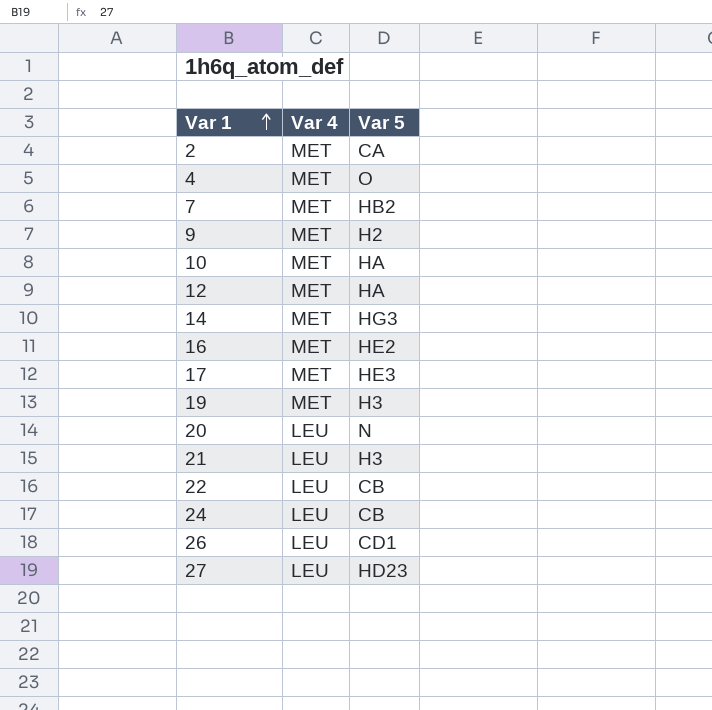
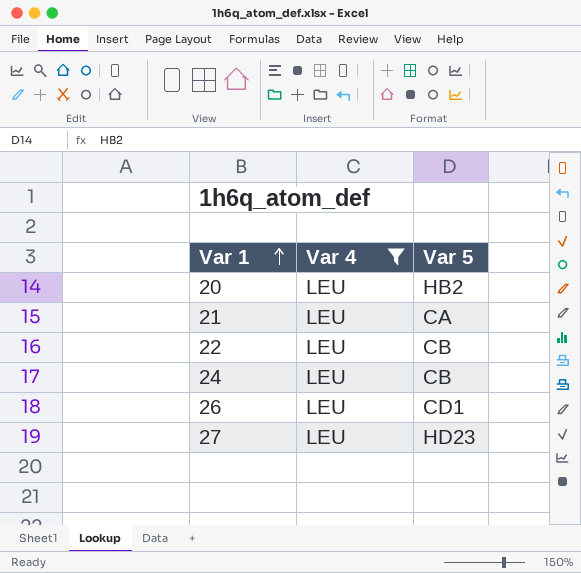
filter: none -> Var 4 = LEU
20 | Var 5: N -> HB2
21 | Var 5: H3 -> CA

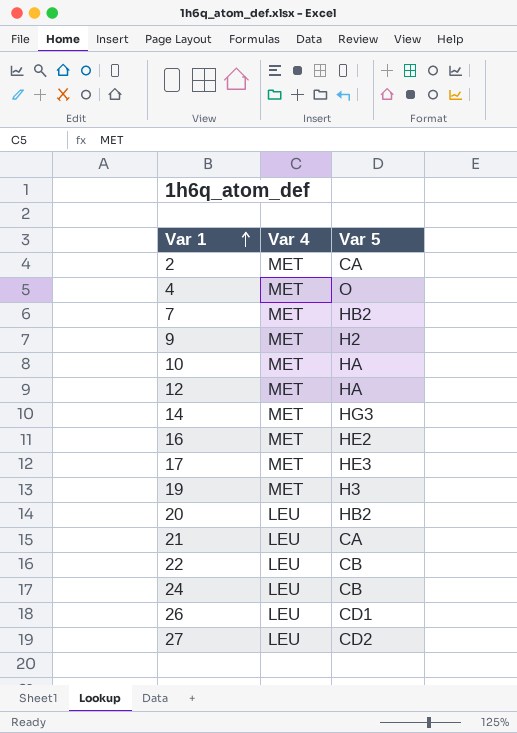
filter: Var 4 = LEU -> none
27 | Var 5: HD23 -> CD2

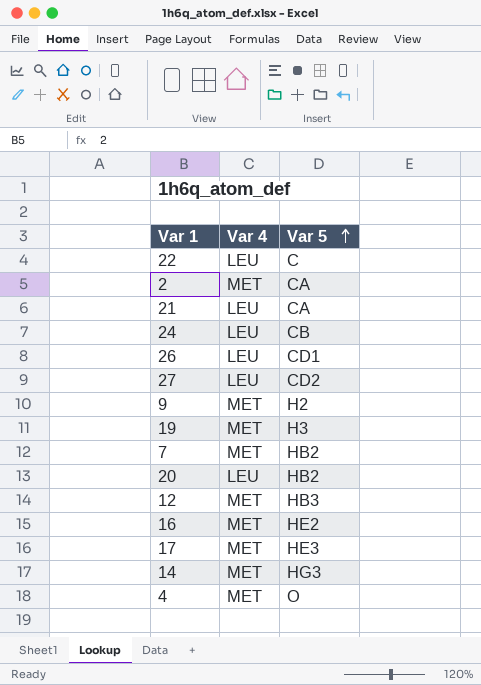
row order: Var 1 ascending -> Var 5 ascending
row 10: MET | HA -> none
22 | Var 5: CB -> C
12 | Var 5: HA -> HB3

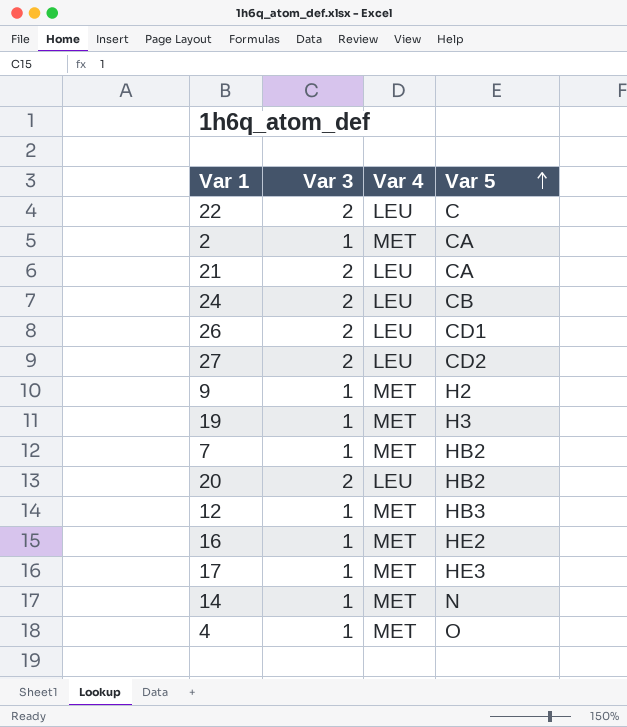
column Var 3 | position: none -> 2
14 | Var 5: HG3 -> N

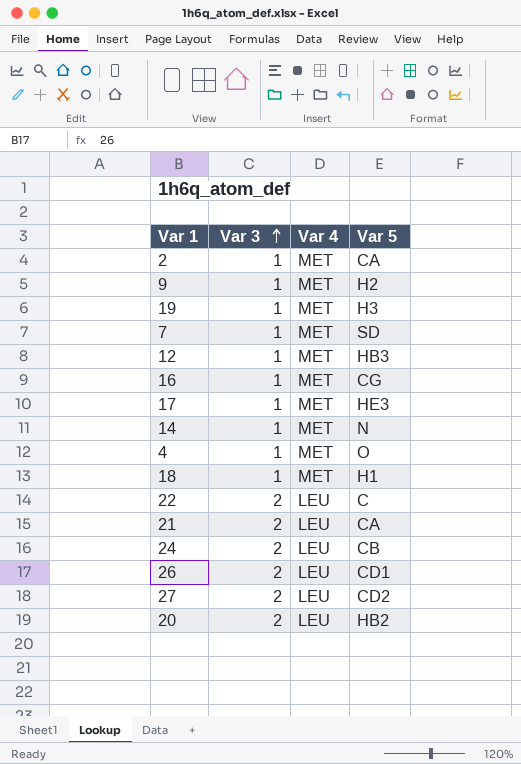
row order: Var 5 ascending -> Var 3 ascending
7 | Var 5: HB2 -> SD
16 | Var 5: HE2 -> CG
row 18: none -> 1 | MET | H1

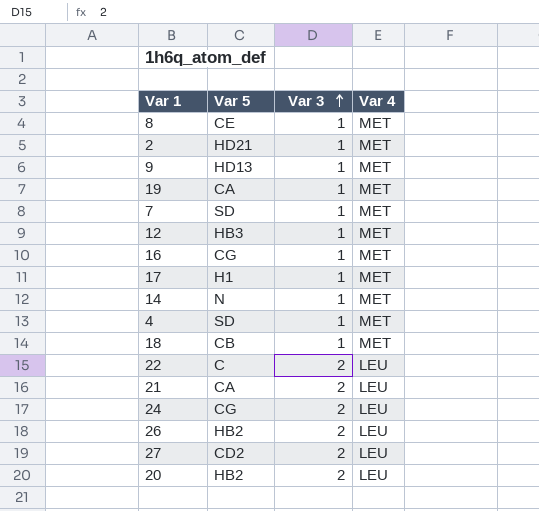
column Var 5 | position: 4 -> 2
row 8: none -> CE | 1 | MET
2 | Var 5: CA -> HD21
9 | Var 5: H2 -> HD13
19 | Var 5: H3 -> CA
17 | Var 5: HE3 -> H1
4 | Var 5: O -> SD
18 | Var 5: H1 -> CB
24 | Var 5: CB -> CG
26 | Var 5: CD1 -> HB2

